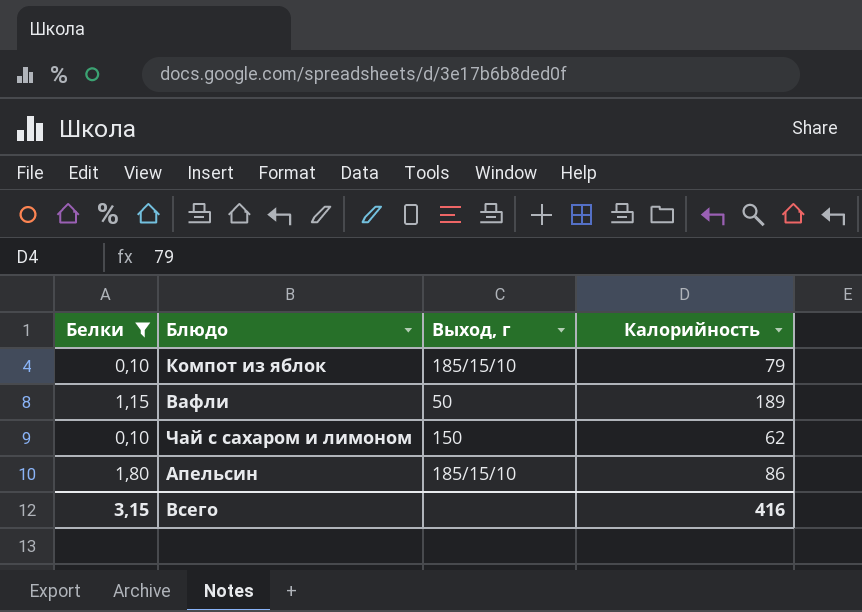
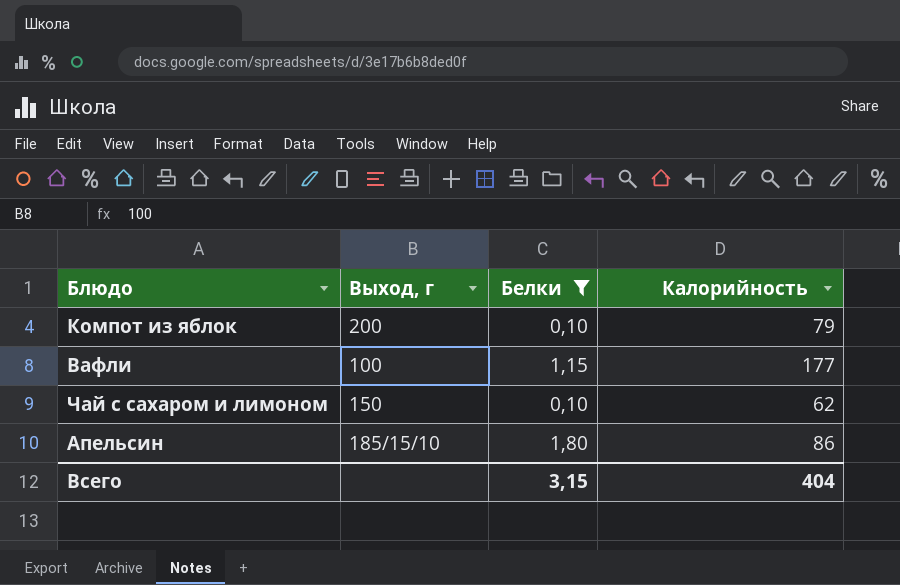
column Белки | position: 1 -> 3
Компот из яблок | Выход, г: 185/15/10 -> 200
Вафли | Выход, г: 50 -> 100
Вафли | Калорийность: 189 -> 177
Всего | Калорийность: 416 -> 404

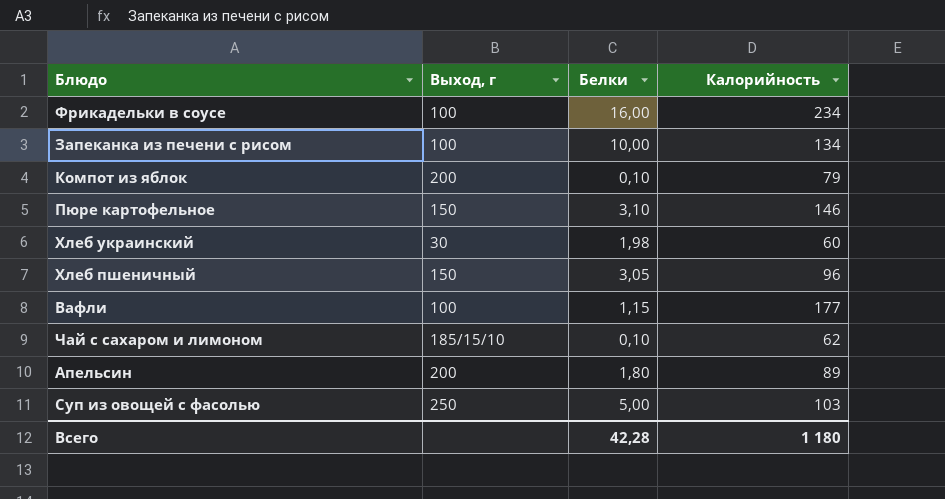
filter: Белки <= 1,80 -> none
Чай с сахаром и лимоном | Выход, г: 150 -> 185/15/10
Апельсин | Выход, г: 185/15/10 -> 200
Апельсин | Калорийность: 86 -> 89
Всего | Белки: 3,15 -> 42,28
Всего | Калорийность: 404 -> 1 180

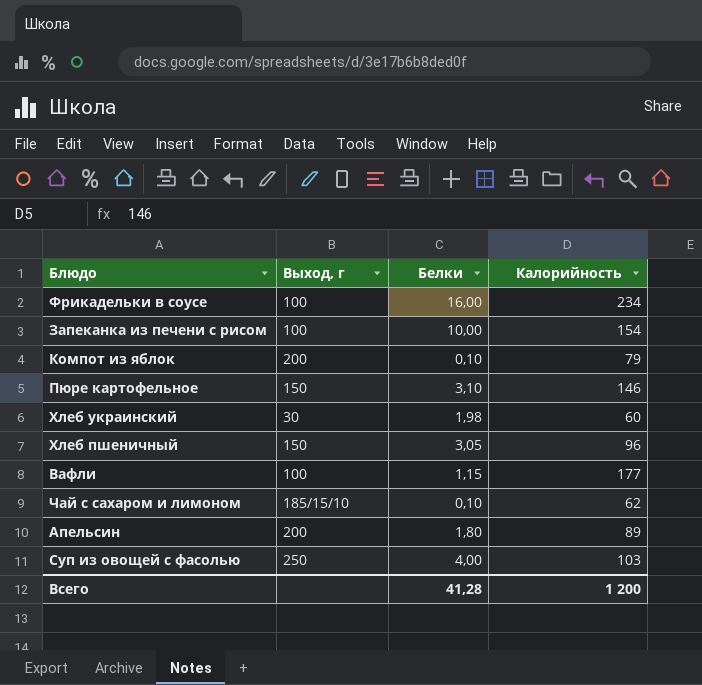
Запеканка из печени с рисом | Калорийность: 134 -> 154
Суп из овощей с фасолью | Белки: 5,00 -> 4,00
Всего | Белки: 42,28 -> 41,28
Всего | Калорийность: 1 180 -> 1 200

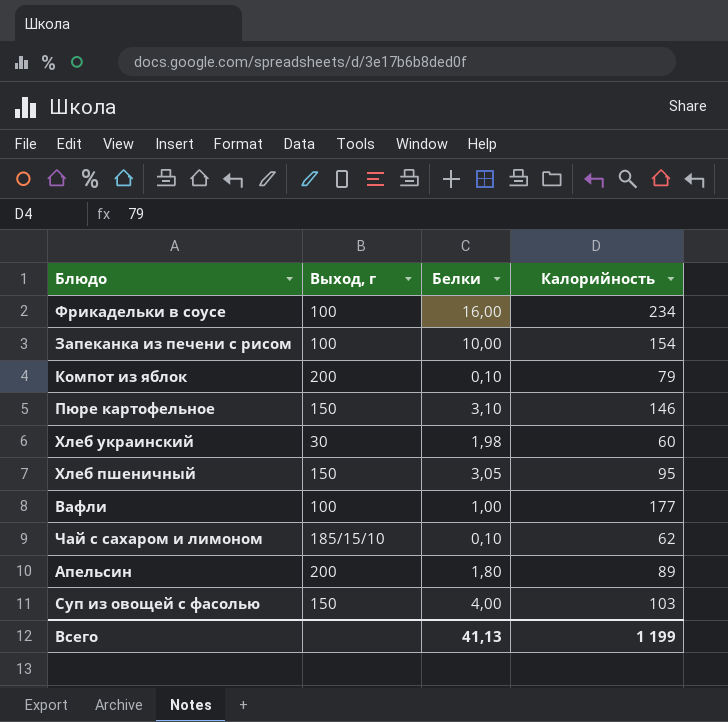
Хлеб пшеничный | Калорийность: 96 -> 95
Вафли | Белки: 1,15 -> 1,00
Суп из овощей с фасолью | Выход, г: 250 -> 150
Всего | Белки: 41,28 -> 41,13
Всего | Калорийность: 1 200 -> 1 199

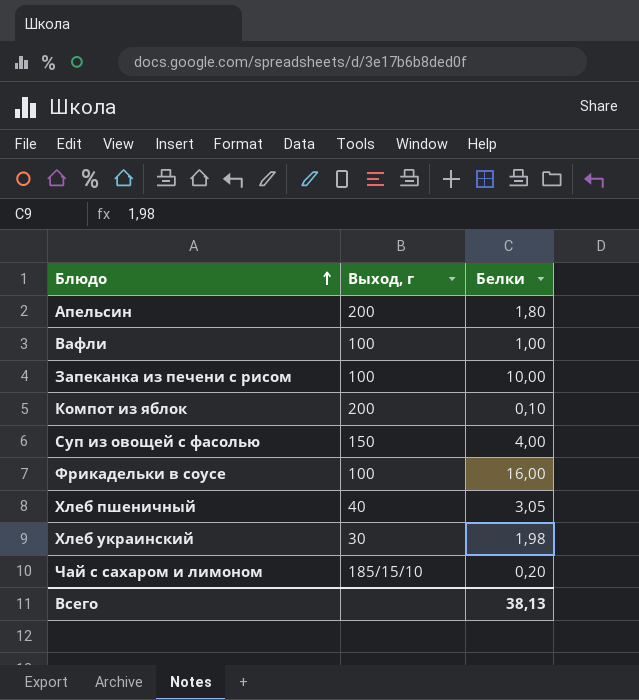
row order: none -> Блюдо ascending
column Калорийность | position: 4 -> none
row Пюре картофельное: 150 | 3,10 | 146 -> none
Хлеб пшеничный | Выход, г: 150 -> 40
Чай с сахаром и лимоном | Белки: 0,10 -> 0,20
Всего | Белки: 41,13 -> 38,13

